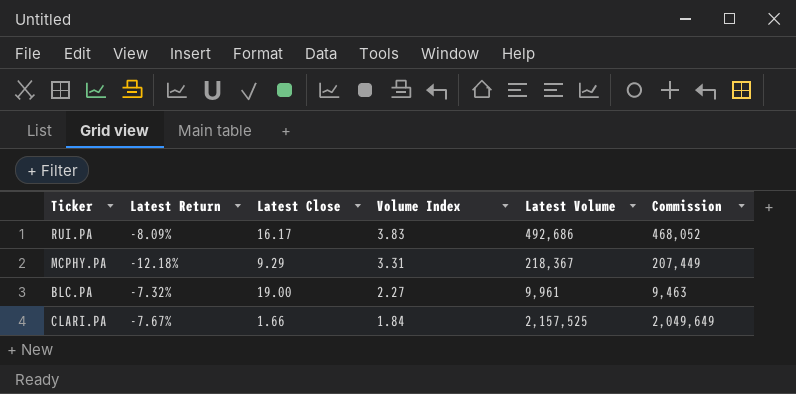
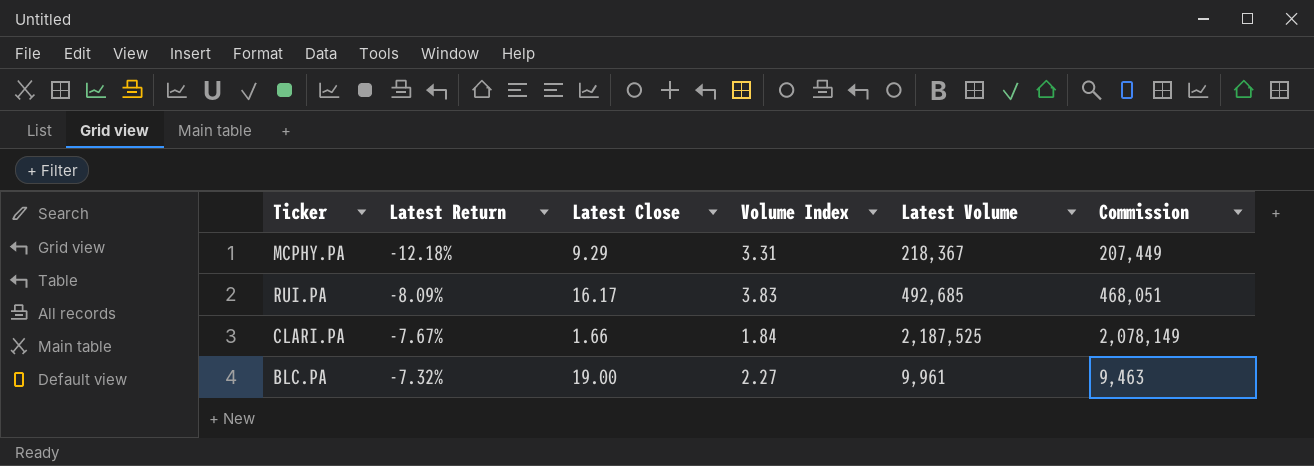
row order: Volume Index descending -> Latest Return ascending
RUI.PA | Latest Volume: 492,686 -> 492,685
RUI.PA | Commission: 468,052 -> 468,051
CLARI.PA | Latest Volume: 2,157,525 -> 2,187,525
CLARI.PA | Commission: 2,049,649 -> 2,078,149

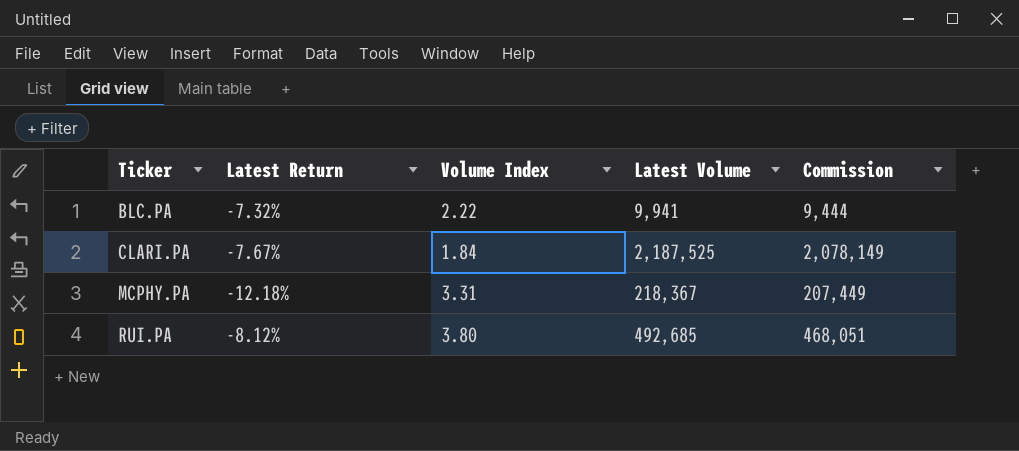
row order: Latest Return ascending -> Ticker ascending
column Latest Close | position: 3 -> none
BLC.PA | Volume Index: 2.27 -> 2.22
BLC.PA | Latest Volume: 9,961 -> 9,941
BLC.PA | Commission: 9,463 -> 9,444
RUI.PA | Latest Return: -8.09% -> -8.12%
RUI.PA | Volume Index: 3.83 -> 3.80

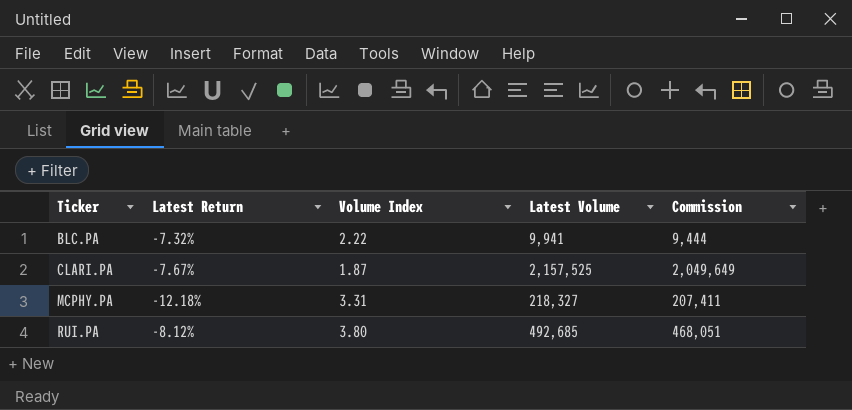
CLARI.PA | Volume Index: 1.84 -> 1.87
CLARI.PA | Latest Volume: 2,187,525 -> 2,157,525
CLARI.PA | Commission: 2,078,149 -> 2,049,649
MCPHY.PA | Latest Volume: 218,367 -> 218,327
MCPHY.PA | Commission: 207,449 -> 207,411

